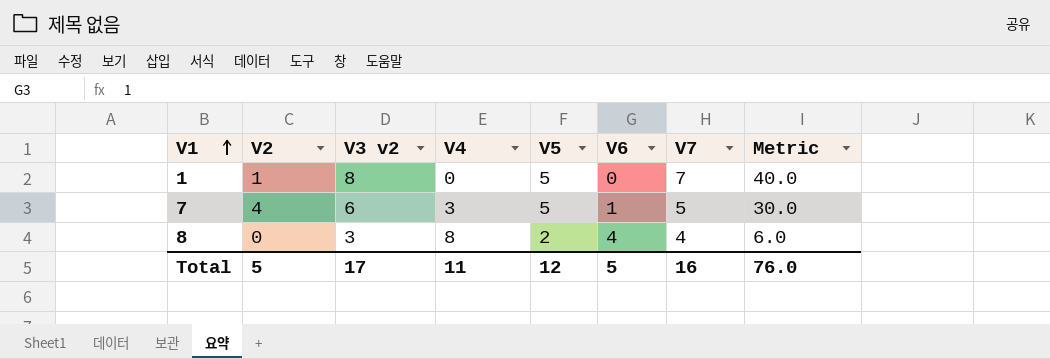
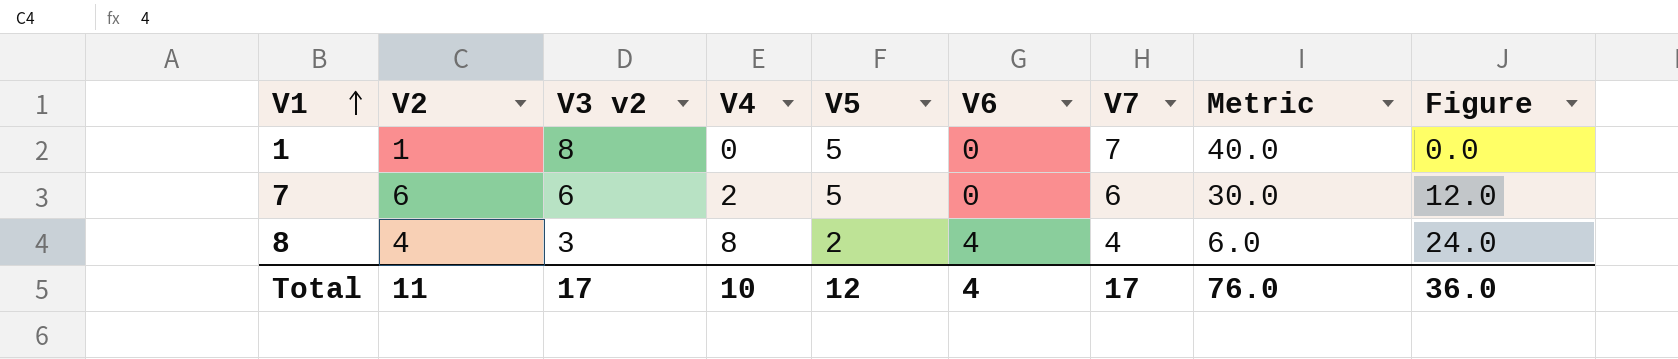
column Figure | formula: none -> [V3 v2] * [V4]
7 | V2: 4 -> 6
7 | V4: 3 -> 2
7 | V6: 1 -> 0
7 | V7: 5 -> 6
8 | V2: 0 -> 4
Total | V2: 5 -> 11
Total | V4: 11 -> 10
Total | V6: 5 -> 4
Total | V7: 16 -> 17

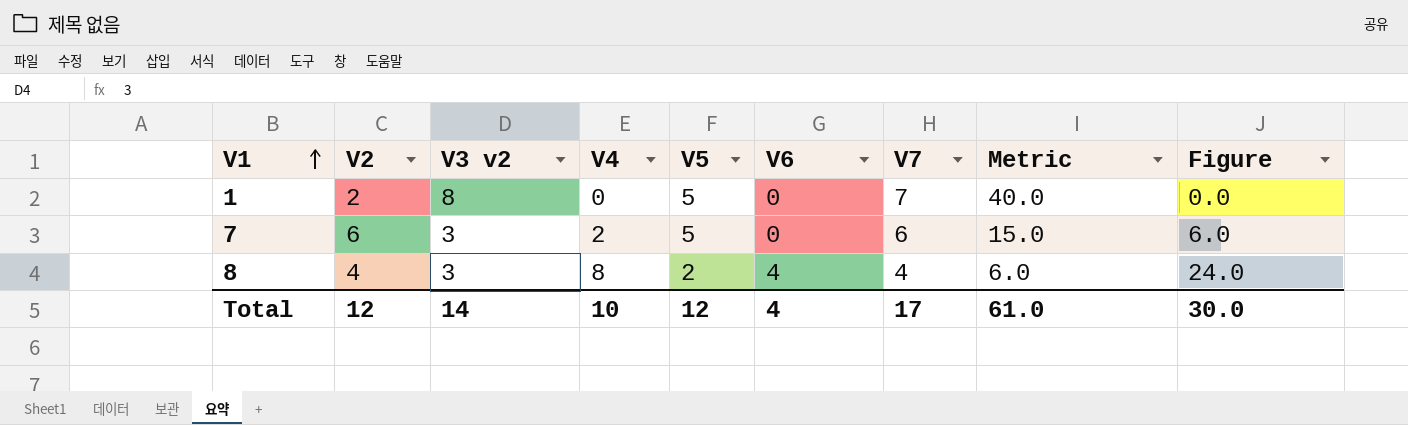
1 | V2: 1 -> 2
7 | V3 v2: 6 -> 3
7 | Metric: 30.0 -> 15.0
7 | Figure: 12.0 -> 6.0
Total | V2: 11 -> 12
Total | V3 v2: 17 -> 14
Total | Metric: 76.0 -> 61.0
Total | Figure: 36.0 -> 30.0

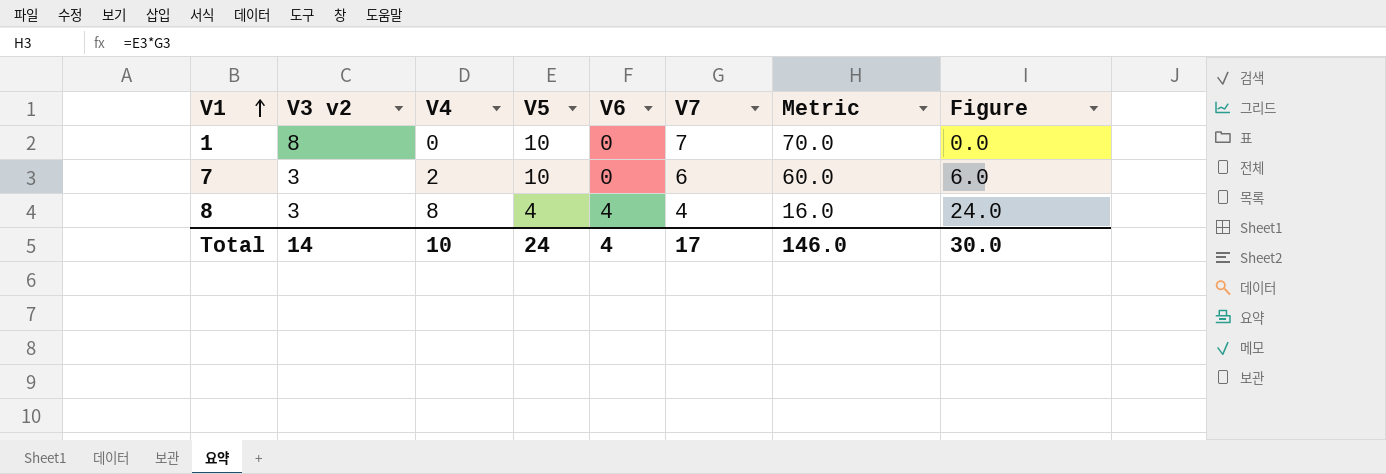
column V2 | position: 2 -> none
column Metric | formula: [V3 v2] * [V5] -> [V5] * [V7]
1 | V5: 5 -> 10
7 | V5: 5 -> 10
8 | V5: 2 -> 4
Total | V5: 12 -> 24
Total | Metric: 61.0 -> 146.0

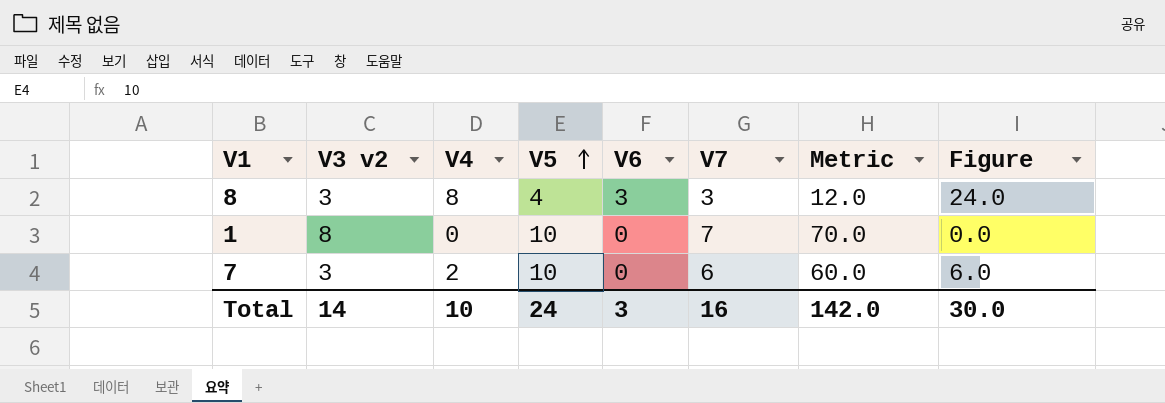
row order: V1 ascending -> V5 ascending
8 | V6: 4 -> 3
8 | V7: 4 -> 3
8 | Metric: 16.0 -> 12.0
Total | V6: 4 -> 3
Total | V7: 17 -> 16
Total | Metric: 146.0 -> 142.0

